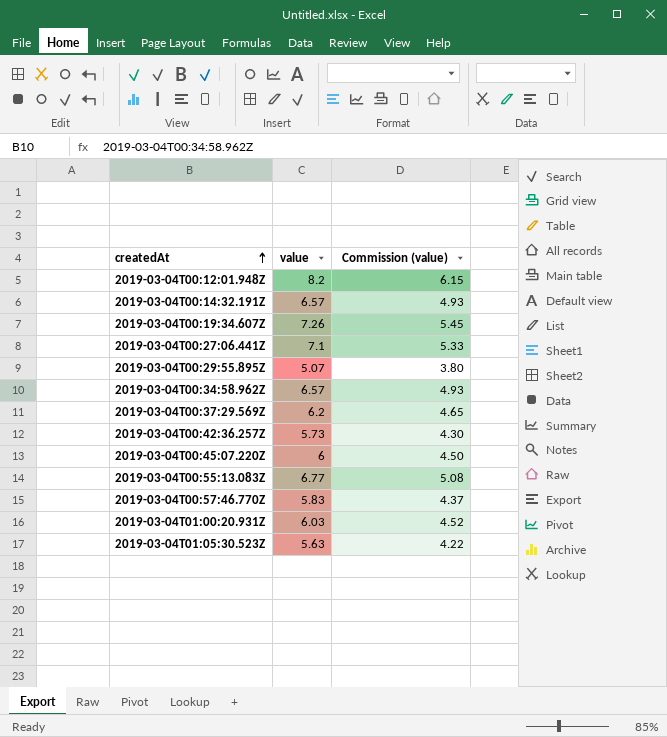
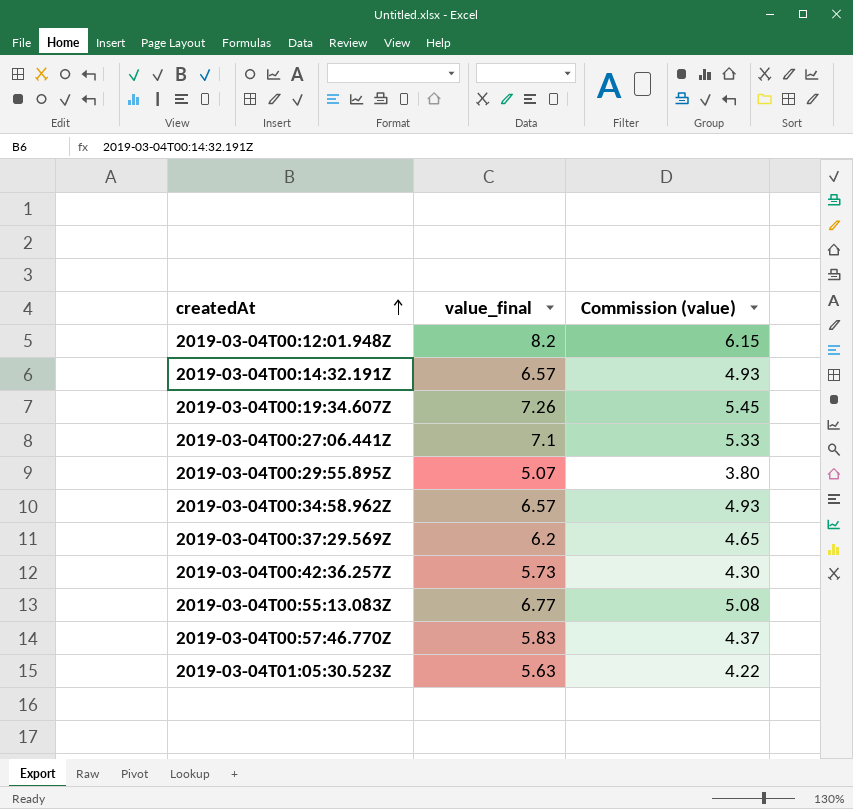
column name: value -> value_final
row 2019-03-04T00:45:07.220Z: 6 | 4.50 -> none
row 2019-03-04T01:00:20.931Z: 6.03 | 4.52 -> none

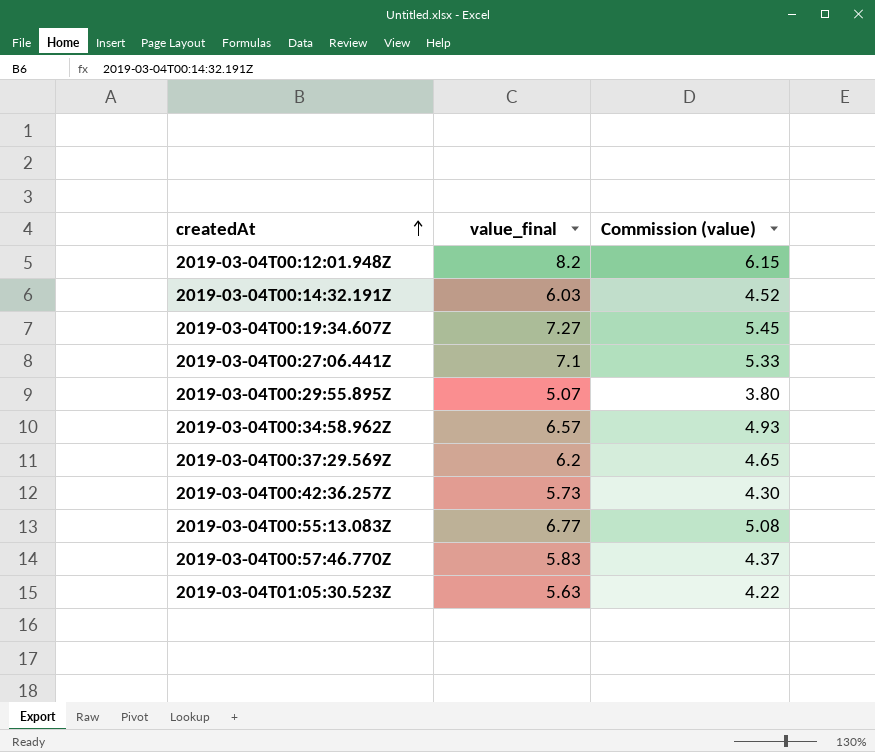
2019-03-04T00:14:32.191Z | value_final: 6.57 -> 6.03
2019-03-04T00:14:32.191Z | Commission (value): 4.93 -> 4.52
2019-03-04T00:19:34.607Z | value_final: 7.26 -> 7.27

